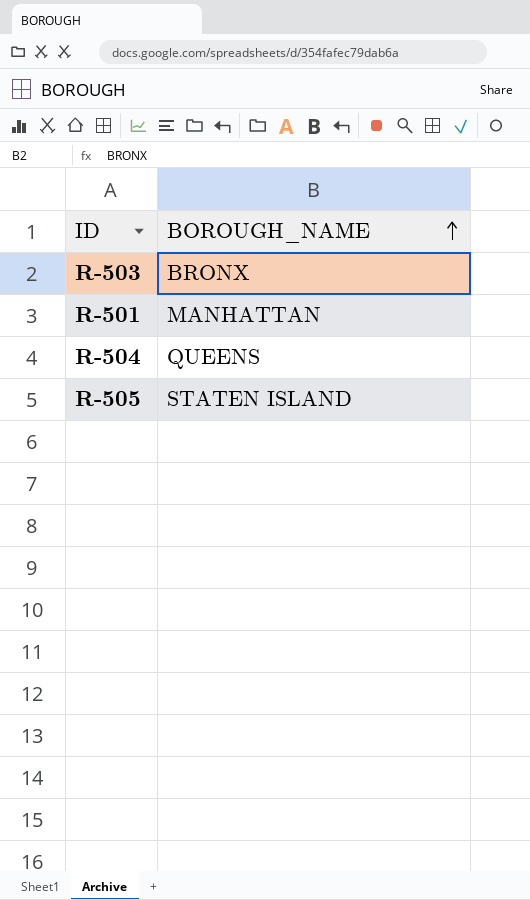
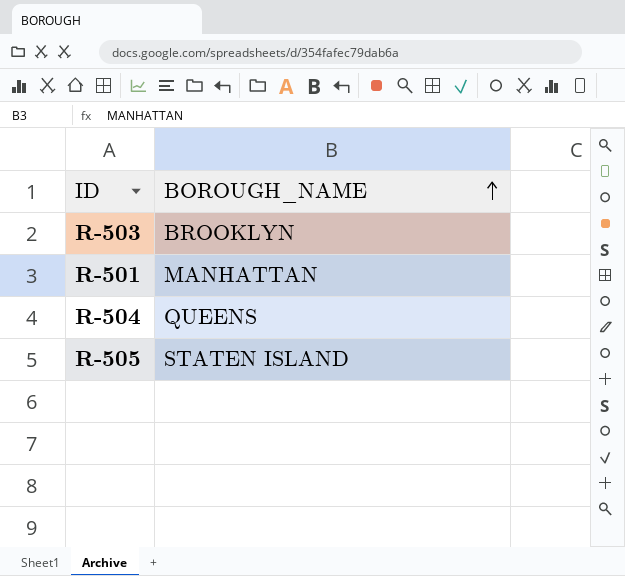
R-503 | BOROUGH_NAME: BRONX -> BROOKLYN

